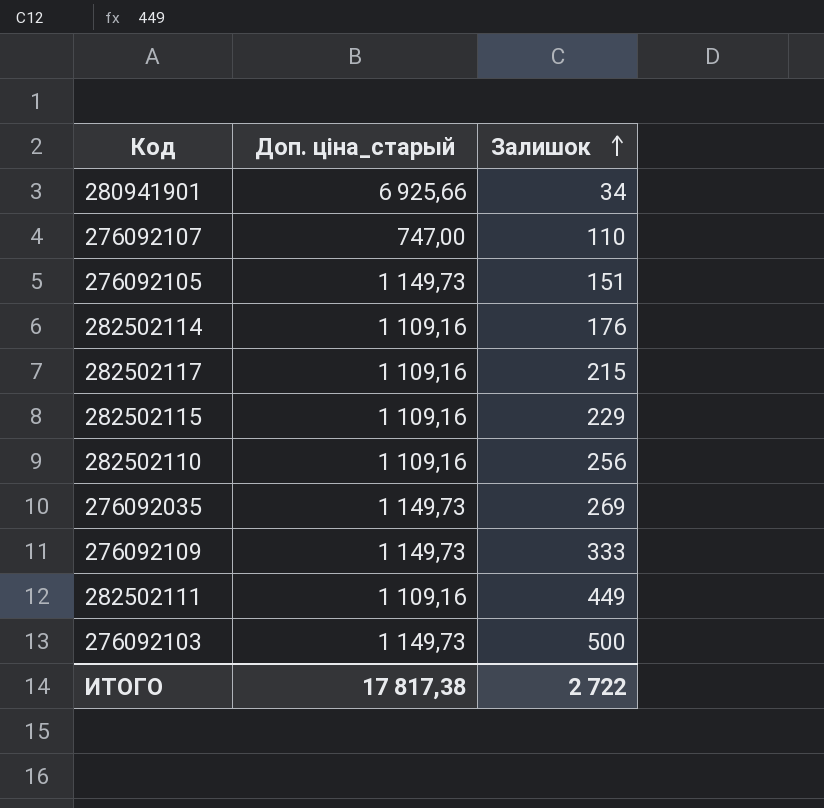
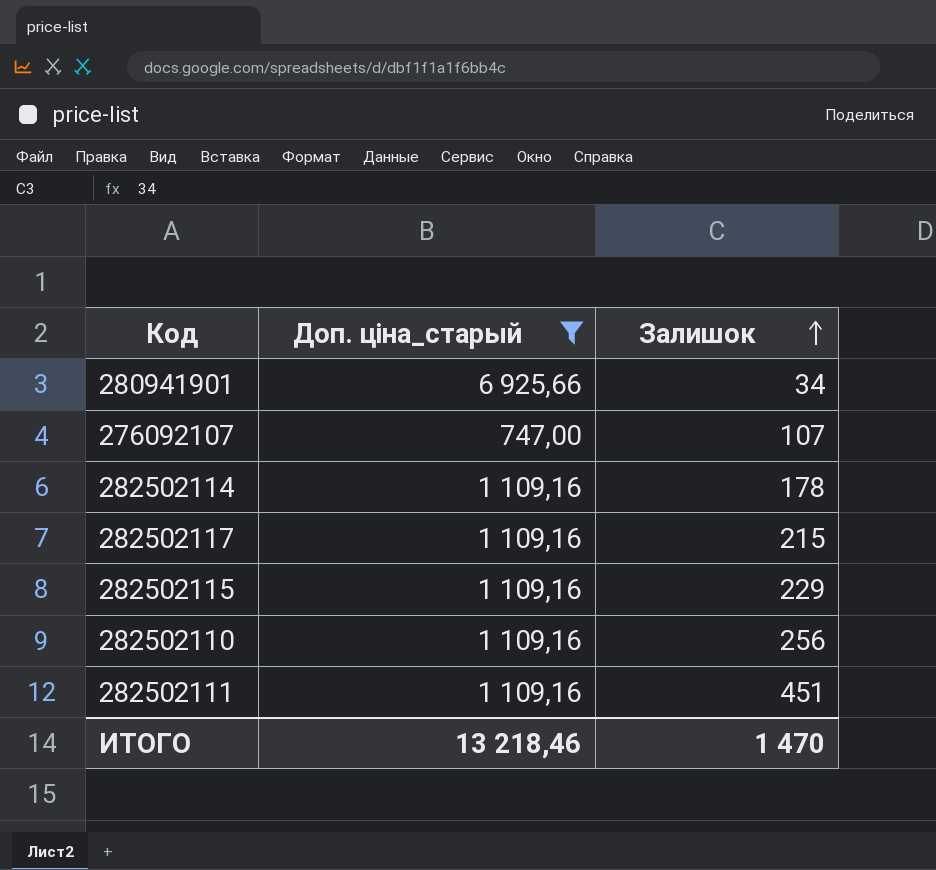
filter: none -> Доп. ціна_старый != 1 149,73
276092107 | Залишок: 110 -> 107
282502114 | Залишок: 176 -> 178
282502111 | Залишок: 449 -> 451
ИТОГО | Доп. ціна_старый: 17 817,38 -> 13 218,46
ИТОГО | Залишок: 2 722 -> 1 470

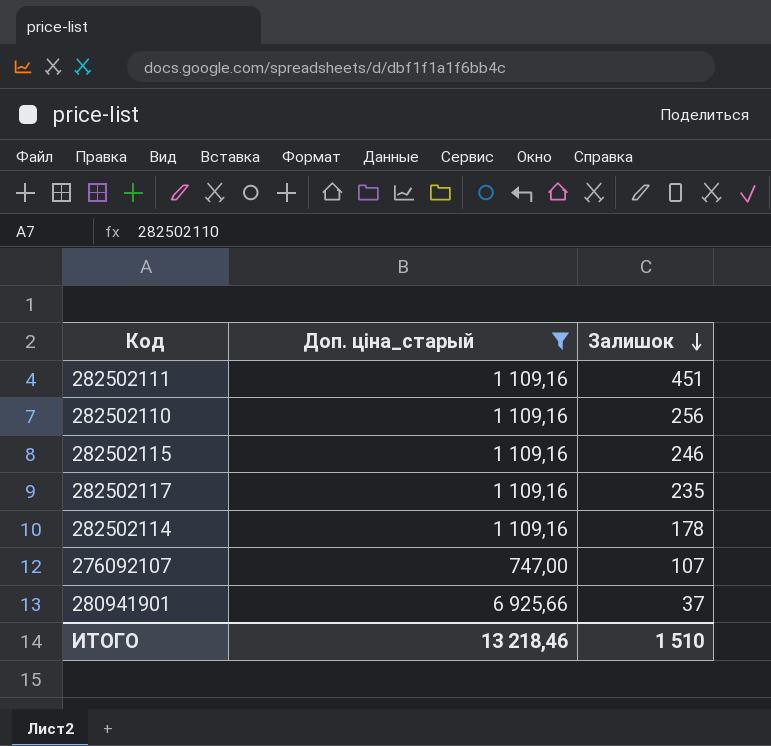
row order: Залишок ascending -> Залишок descending
282502115 | Залишок: 229 -> 246
282502117 | Залишок: 215 -> 235
280941901 | Залишок: 34 -> 37
ИТОГО | Залишок: 1 470 -> 1 510

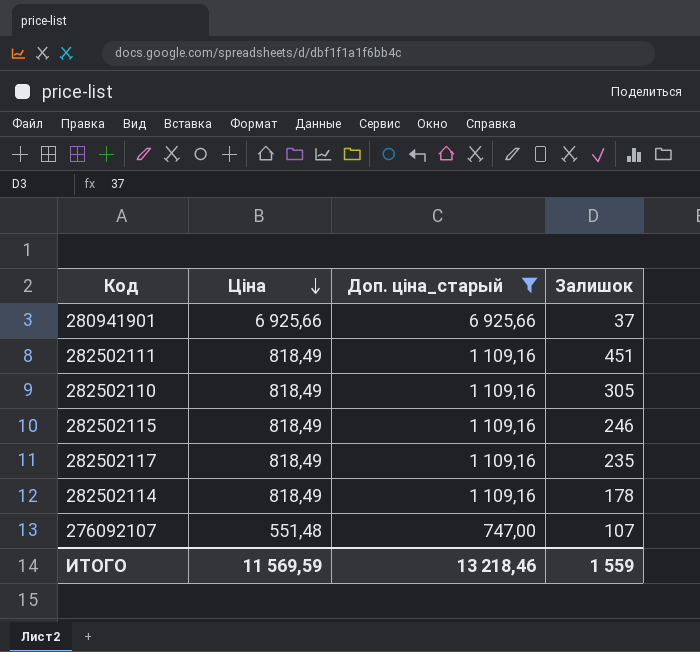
row order: Залишок descending -> Ціна descending
column Ціна | position: none -> 2
282502110 | Залишок: 256 -> 305
ИТОГО | Залишок: 1 510 -> 1 559

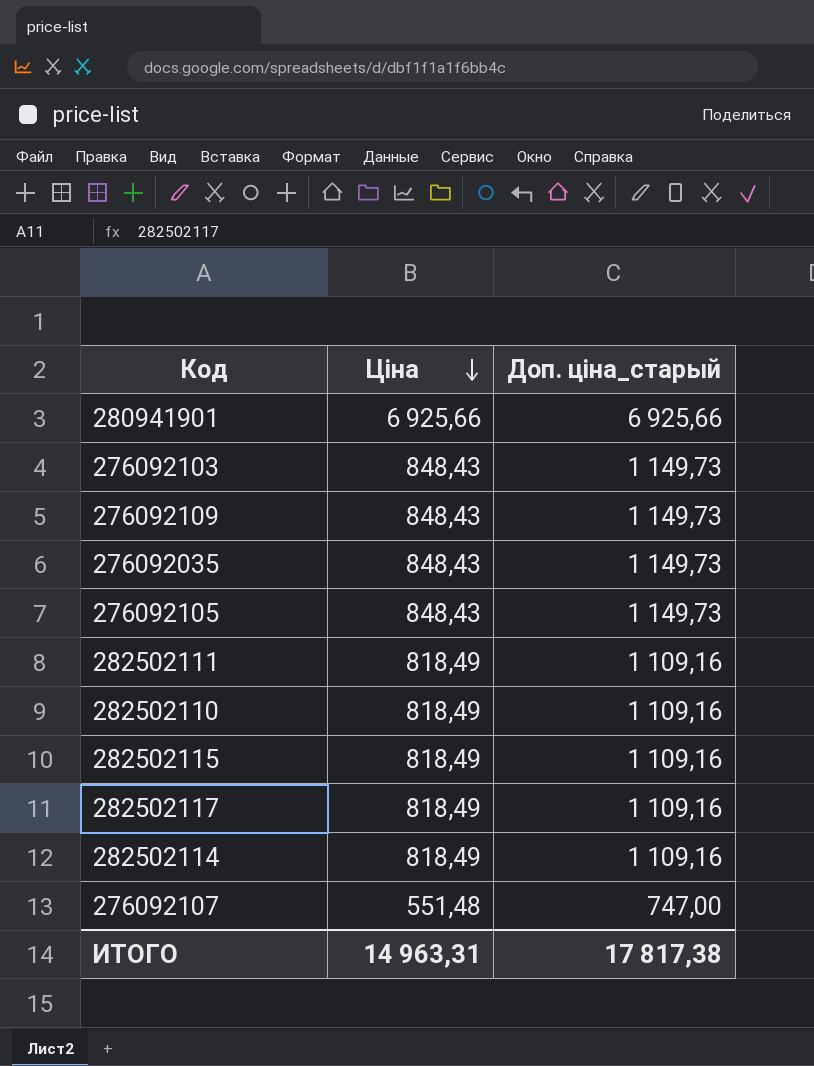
filter: Доп. ціна_старый != 1 149,73 -> none
column Залишок | position: 4 -> none
ИТОГО | Ціна: 11 569,59 -> 14 963,31
ИТОГО | Доп. ціна_старый: 13 218,46 -> 17 817,38

